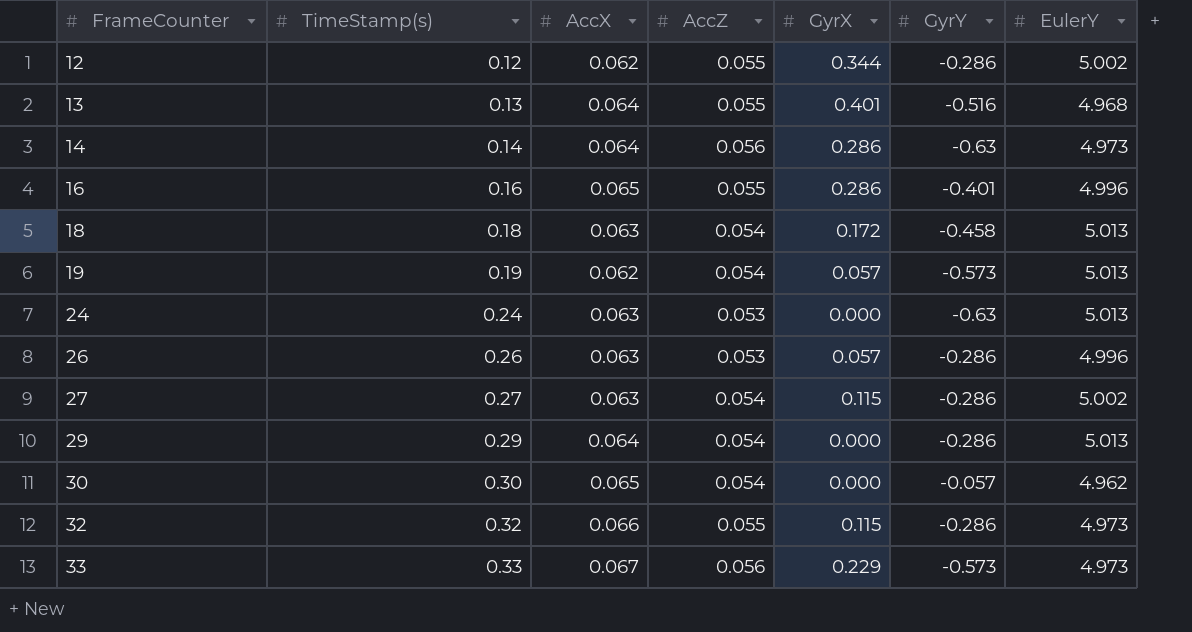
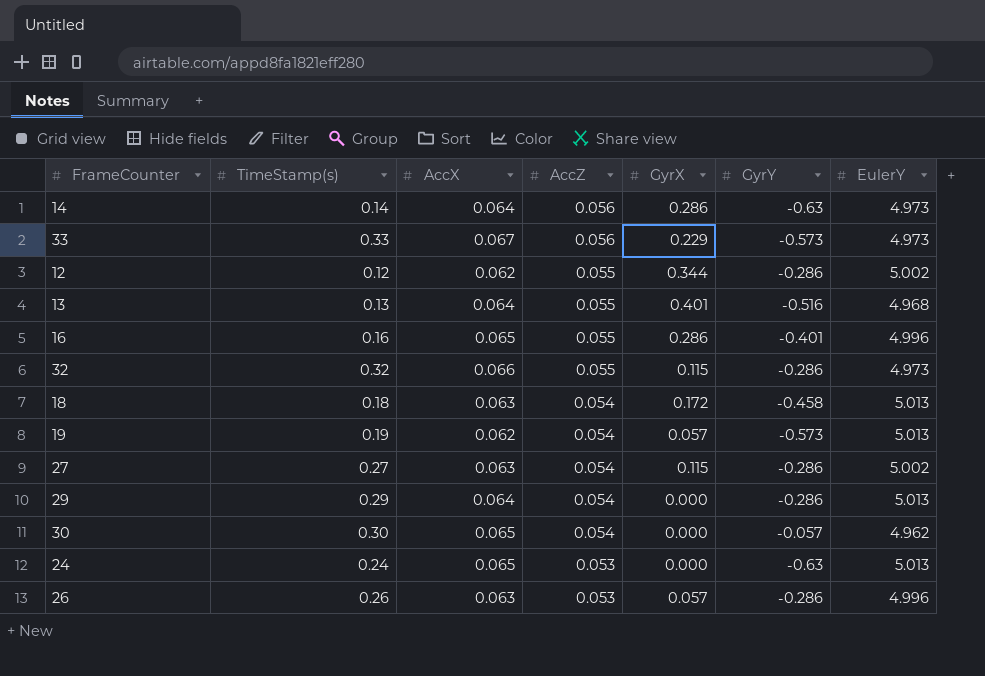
row order: FrameCounter ascending -> AccZ descending
24 | AccX: 0.063 -> 0.065

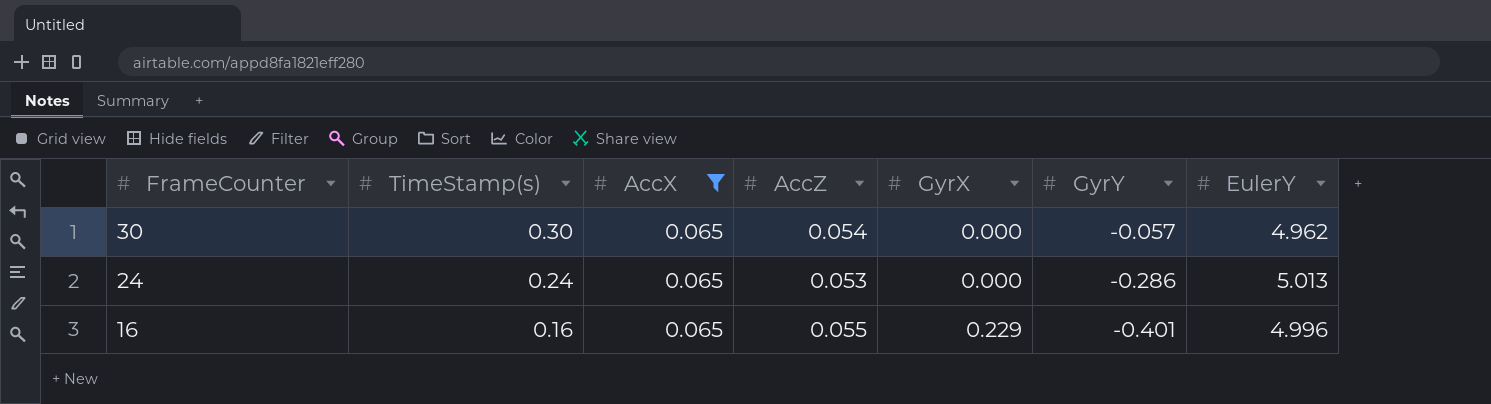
filter: none -> AccX = 0.065
row order: AccZ descending -> FrameCounter descending
24 | GyrY: -0.63 -> -0.286
16 | GyrX: 0.286 -> 0.229

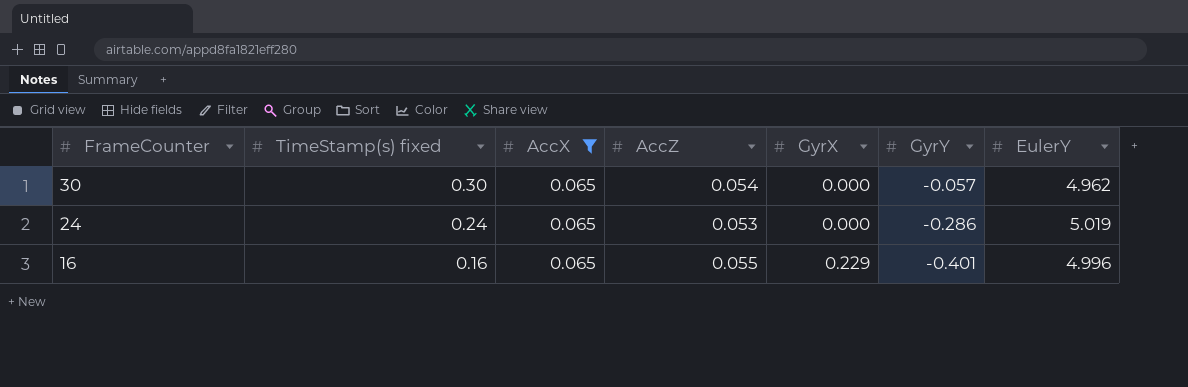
column name: TimeStamp(s) -> TimeStamp(s) fixed
24 | EulerY: 5.013 -> 5.019

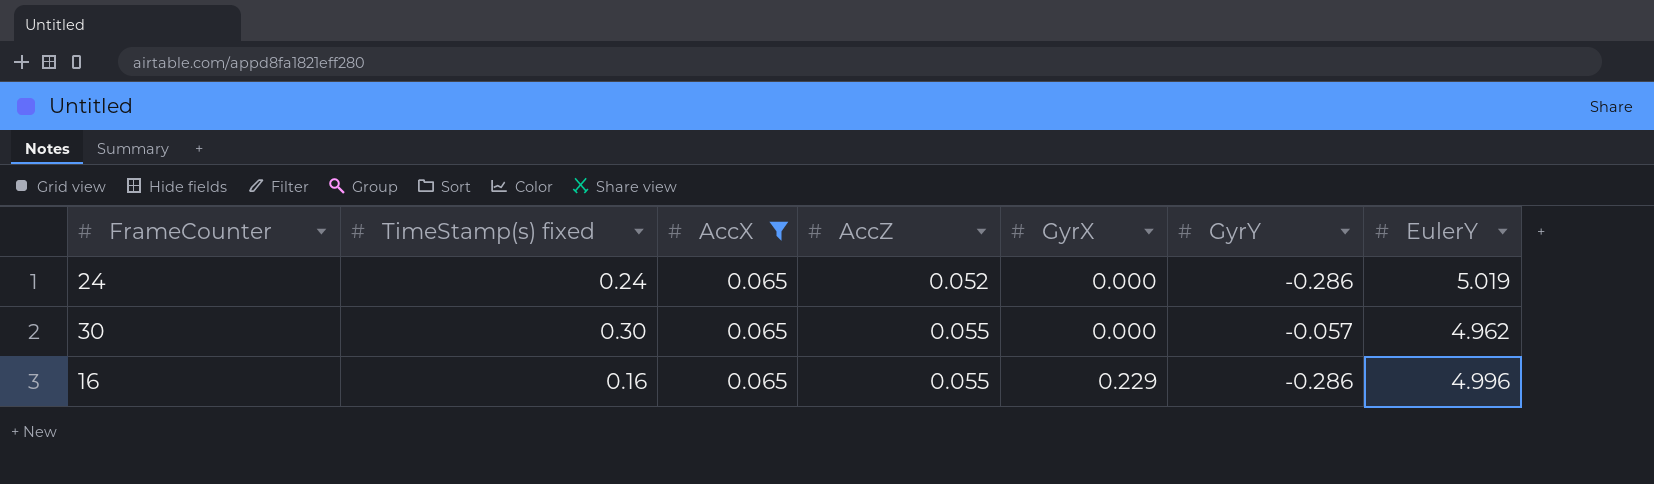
row order: FrameCounter descending -> AccZ ascending
24 | AccZ: 0.053 -> 0.052
30 | AccZ: 0.054 -> 0.055
16 | GyrY: -0.401 -> -0.286

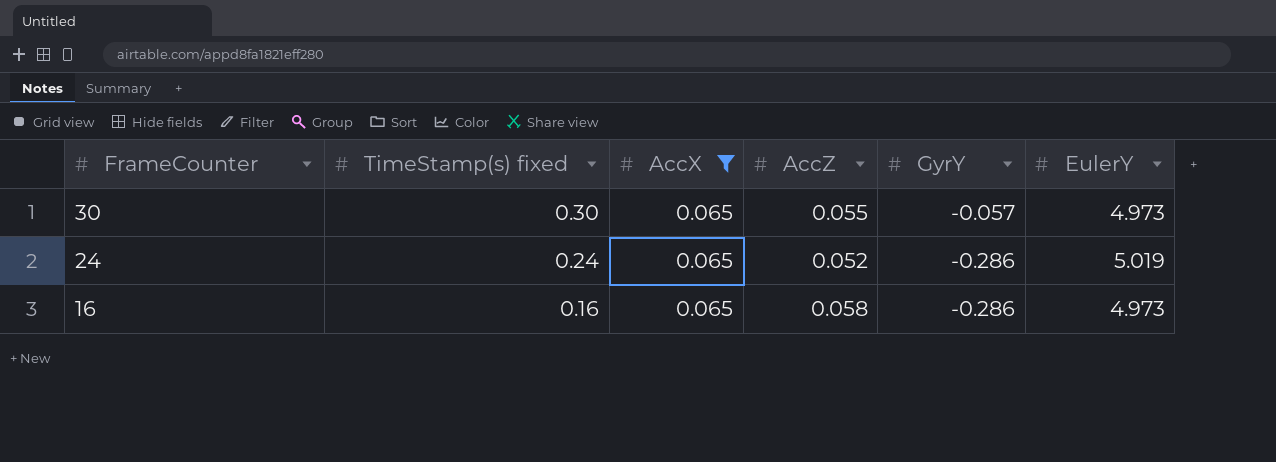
row order: AccZ ascending -> FrameCounter descending
column GyrX | position: 5 -> none
30 | EulerY: 4.962 -> 4.973
16 | AccZ: 0.055 -> 0.058
16 | EulerY: 4.996 -> 4.973

